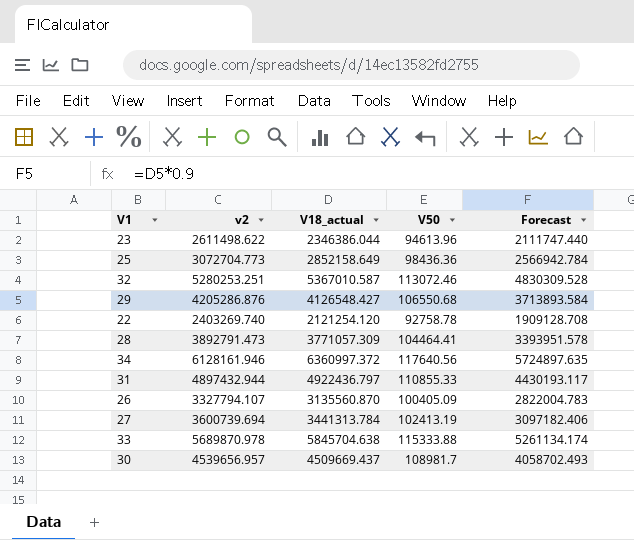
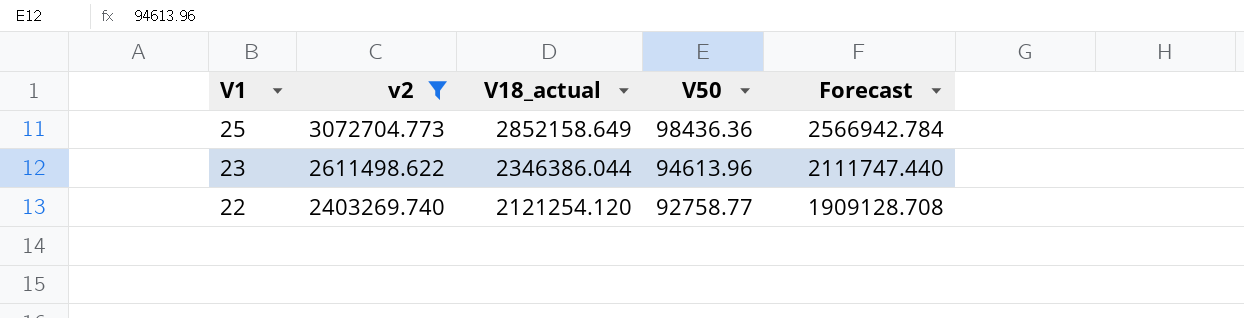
filter: none -> v2 <= 3072704.773
row order: none -> V1 descending
22 | V50: 92758.78 -> 92758.77

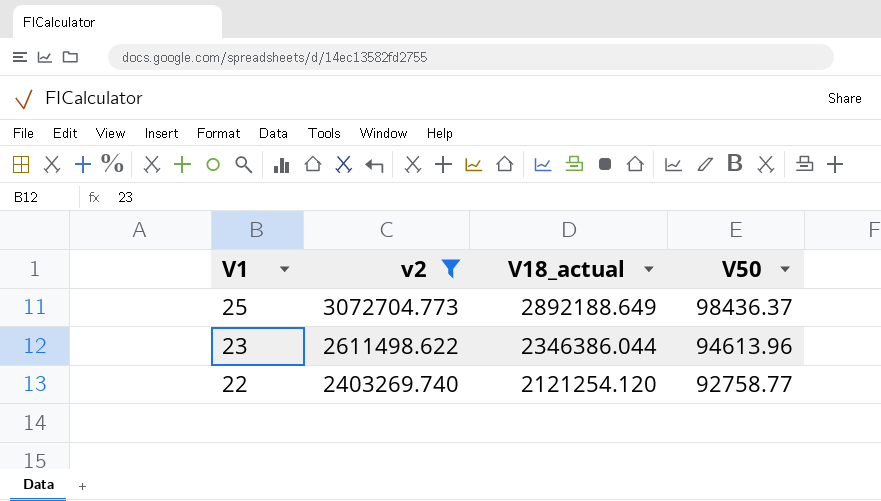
column Forecast | formula: [V18_actual] * 0.9 -> none
25 | V18_actual: 2852158.649 -> 2892188.649
25 | V50: 98436.36 -> 98436.37

